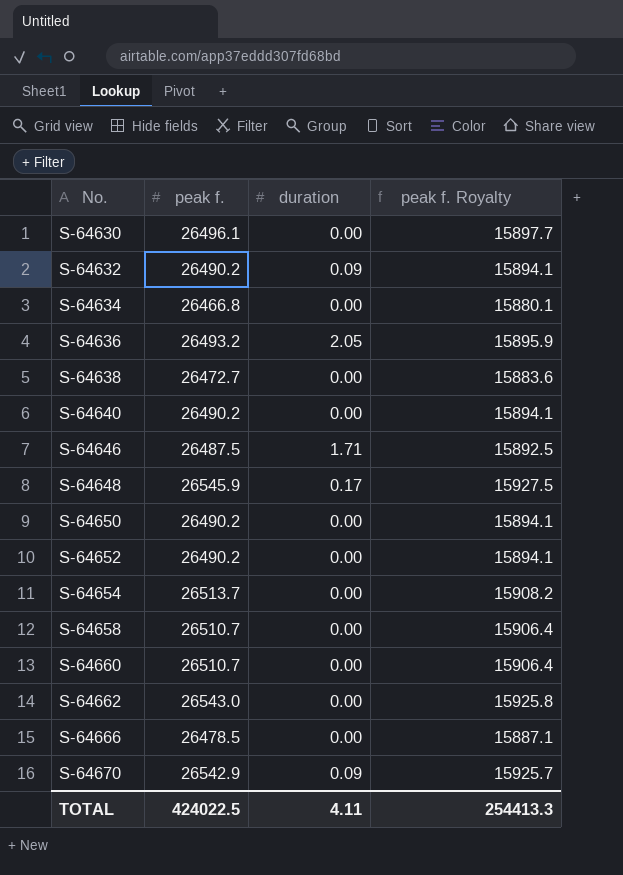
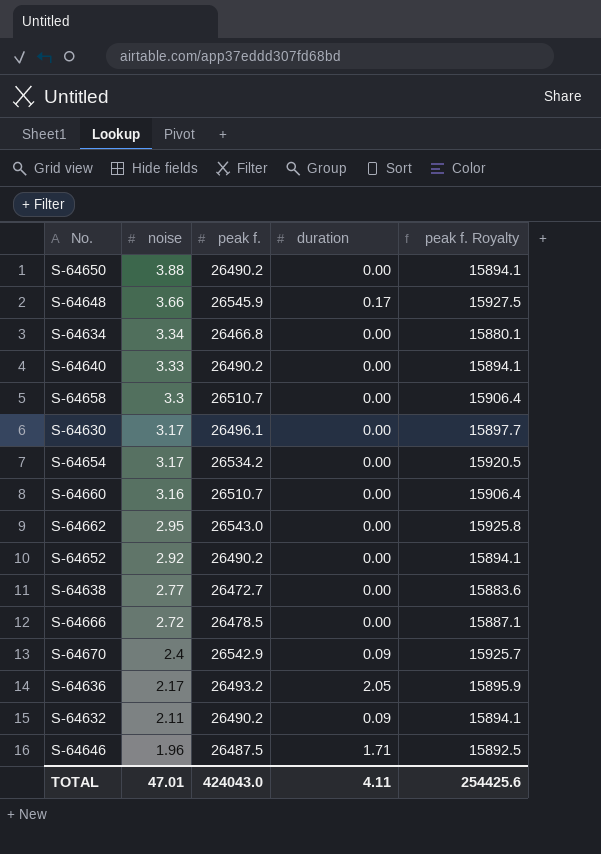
row order: No. ascending -> noise descending
column noise | position: none -> 2
S-64654 | peak f.: 26513.7 -> 26534.2
S-64654 | peak f. Royalty: 15908.2 -> 15920.5
TOTAL | peak f.: 424022.5 -> 424043.0
TOTAL | peak f. Royalty: 254413.3 -> 254425.6

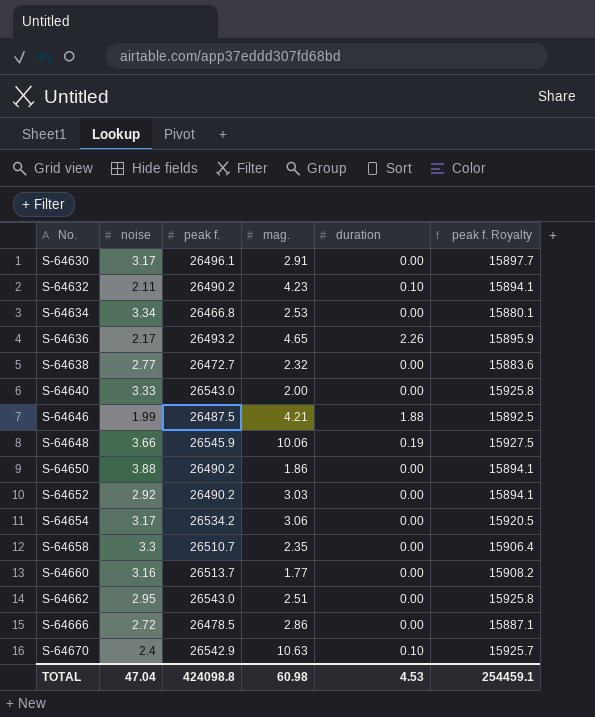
row order: noise descending -> No. ascending
column mag. | position: none -> 4
S-64632 | duration: 0.09 -> 0.10
S-64636 | duration: 2.05 -> 2.26
S-64640 | peak f.: 26490.2 -> 26543.0
S-64640 | peak f. Royalty: 15894.1 -> 15925.8
S-64646 | noise: 1.96 -> 1.99
S-64646 | duration: 1.71 -> 1.88
S-64648 | duration: 0.17 -> 0.19
S-64660 | peak f.: 26510.7 -> 26513.7
S-64660 | peak f. Royalty: 15906.4 -> 15908.2
S-64670 | duration: 0.09 -> 0.10
TOTAL | noise: 47.01 -> 47.04
TOTAL | peak f.: 424043.0 -> 424098.8
TOTAL | duration: 4.11 -> 4.53
TOTAL | peak f. Royalty: 254425.6 -> 254459.1

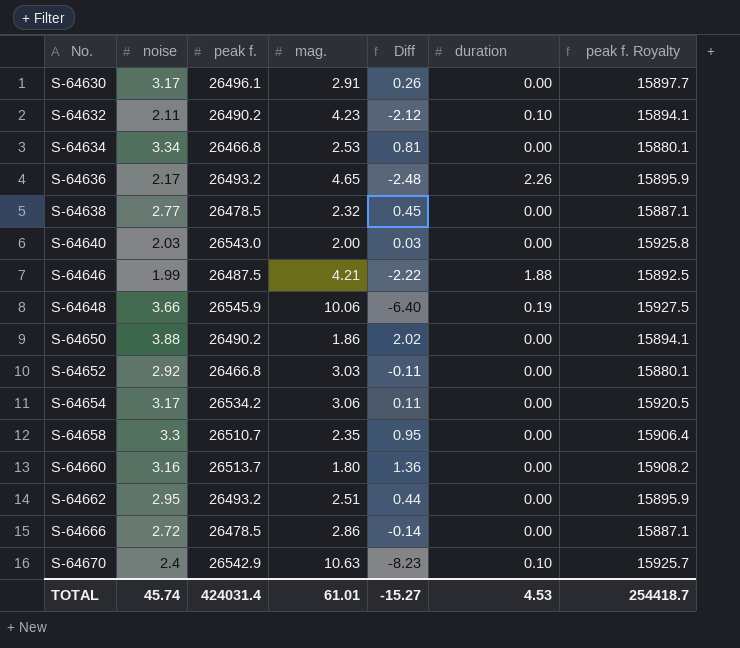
column Diff | formula: none -> [noise] - [mag.]
S-64638 | peak f.: 26472.7 -> 26478.5
S-64638 | peak f. Royalty: 15883.6 -> 15887.1
S-64640 | noise: 3.33 -> 2.03
S-64652 | peak f.: 26490.2 -> 26466.8
S-64652 | peak f. Royalty: 15894.1 -> 15880.1
S-64660 | mag.: 1.77 -> 1.80
S-64662 | peak f.: 26543.0 -> 26493.2
S-64662 | peak f. Royalty: 15925.8 -> 15895.9
TOTAL | noise: 47.04 -> 45.74
TOTAL | peak f.: 424098.8 -> 424031.4
TOTAL | mag.: 60.98 -> 61.01
TOTAL | peak f. Royalty: 254459.1 -> 254418.7

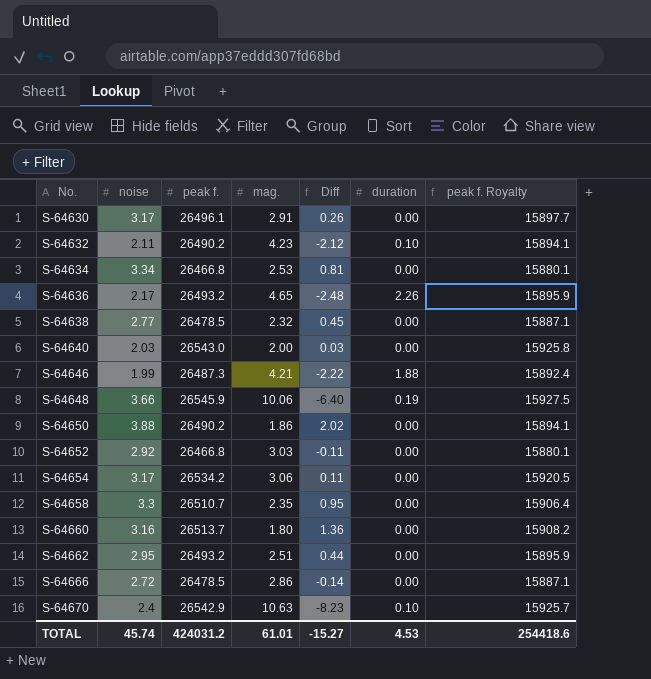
S-64646 | peak f.: 26487.5 -> 26487.3
S-64646 | peak f. Royalty: 15892.5 -> 15892.4
TOTAL | peak f.: 424031.4 -> 424031.2
TOTAL | peak f. Royalty: 254418.7 -> 254418.6

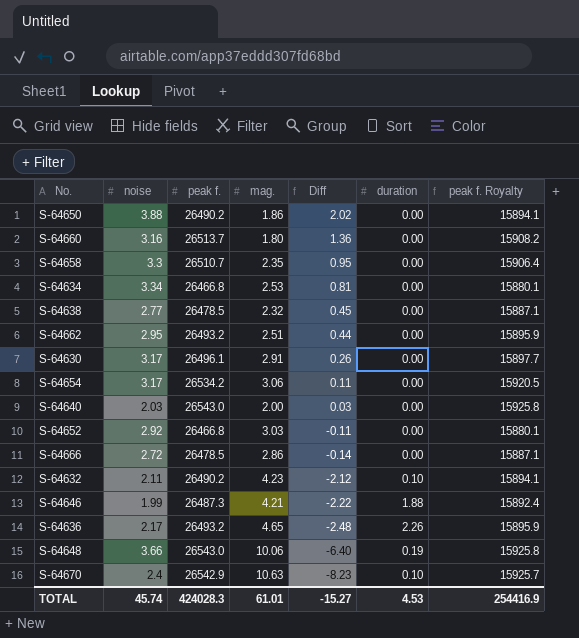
row order: No. ascending -> Diff descending
S-64648 | peak f.: 26545.9 -> 26543.0
S-64648 | peak f. Royalty: 15927.5 -> 15925.8
TOTAL | peak f.: 424031.2 -> 424028.3
TOTAL | peak f. Royalty: 254418.6 -> 254416.9

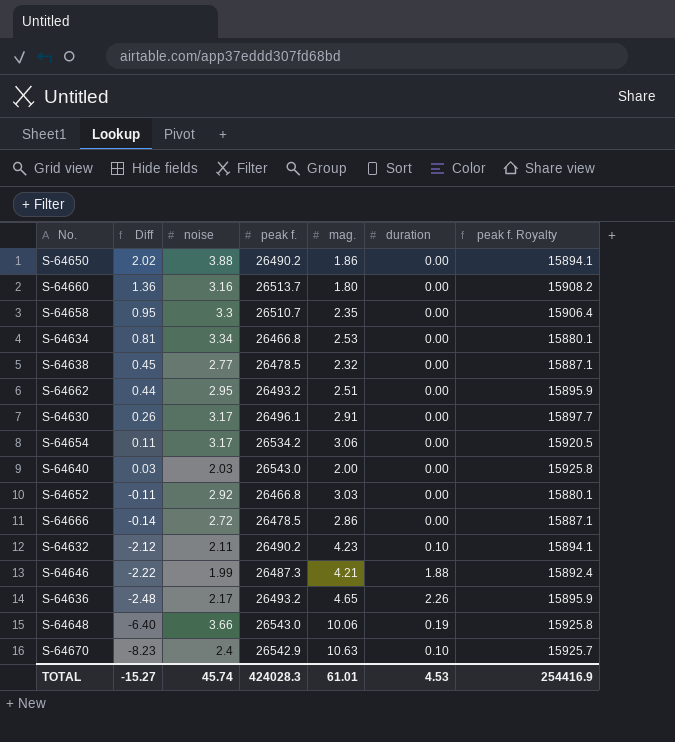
column Diff | position: 5 -> 2

